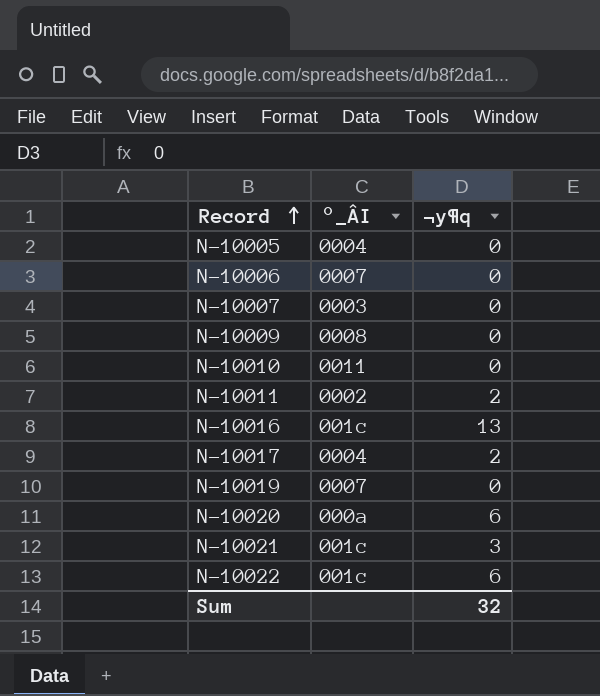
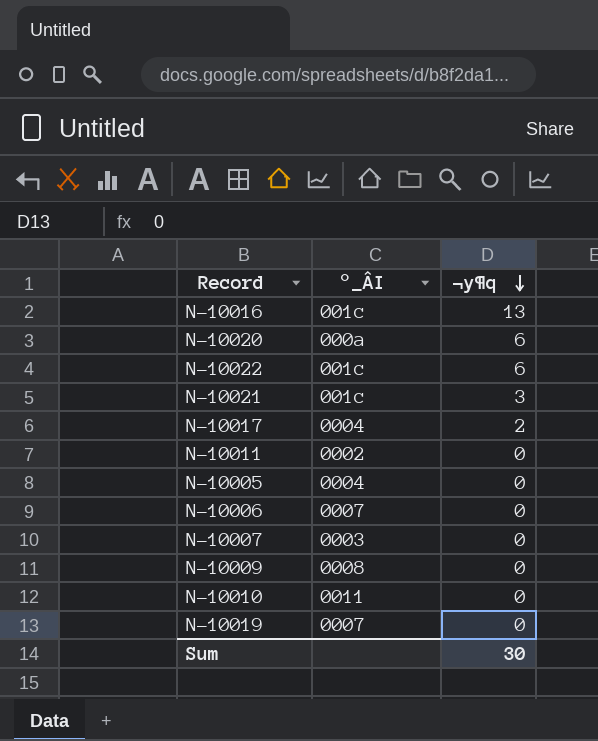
row order: Record ascending -> ¬y¶q descending
N-10011 | ¬y¶q: 2 -> 0
Sum | ¬y¶q: 32 -> 30

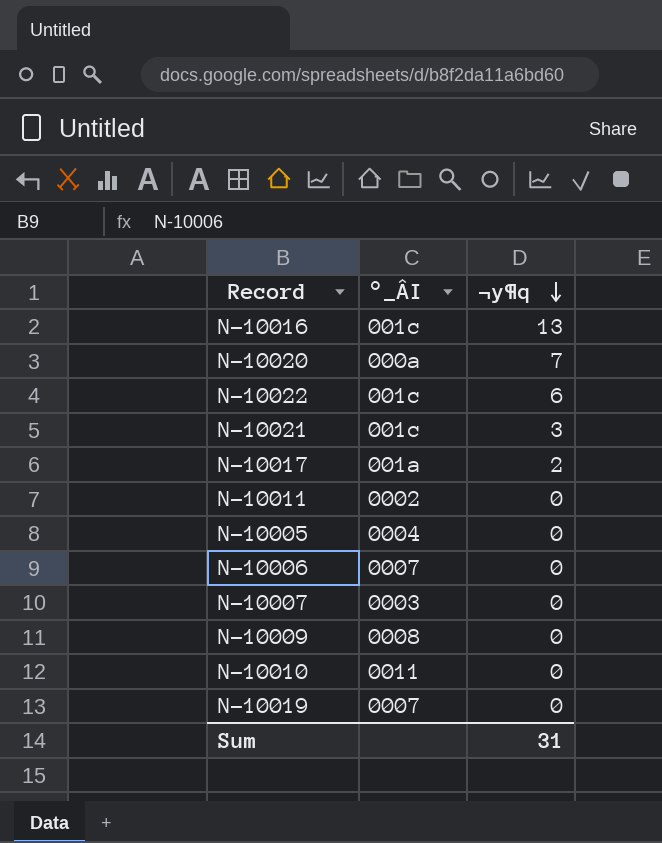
N-10020 | ¬y¶q: 6 -> 7
N-10017 | °_ÂI: 0004 -> 001a
Sum | ¬y¶q: 30 -> 31

